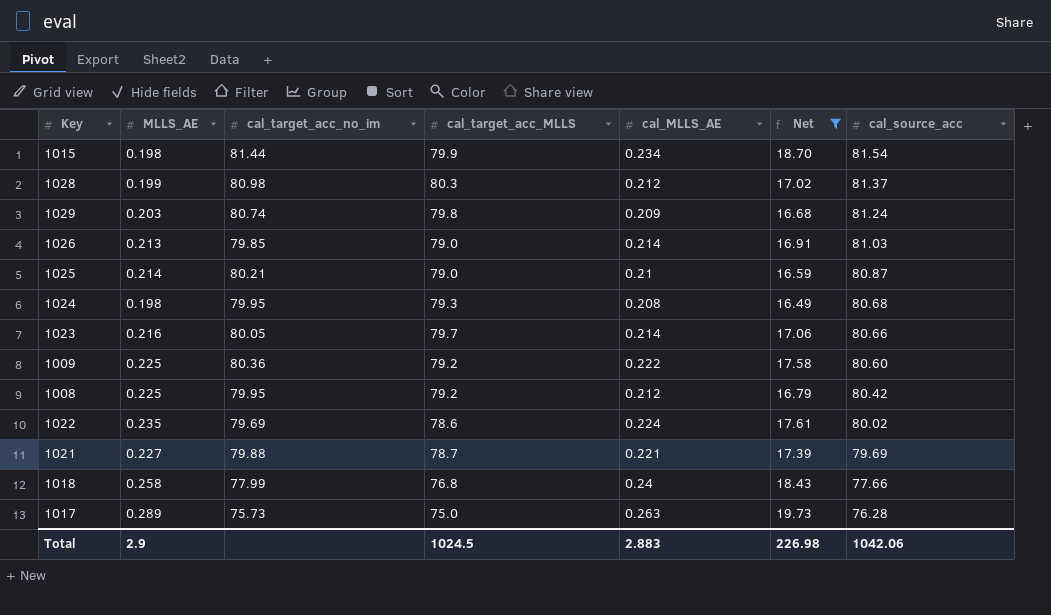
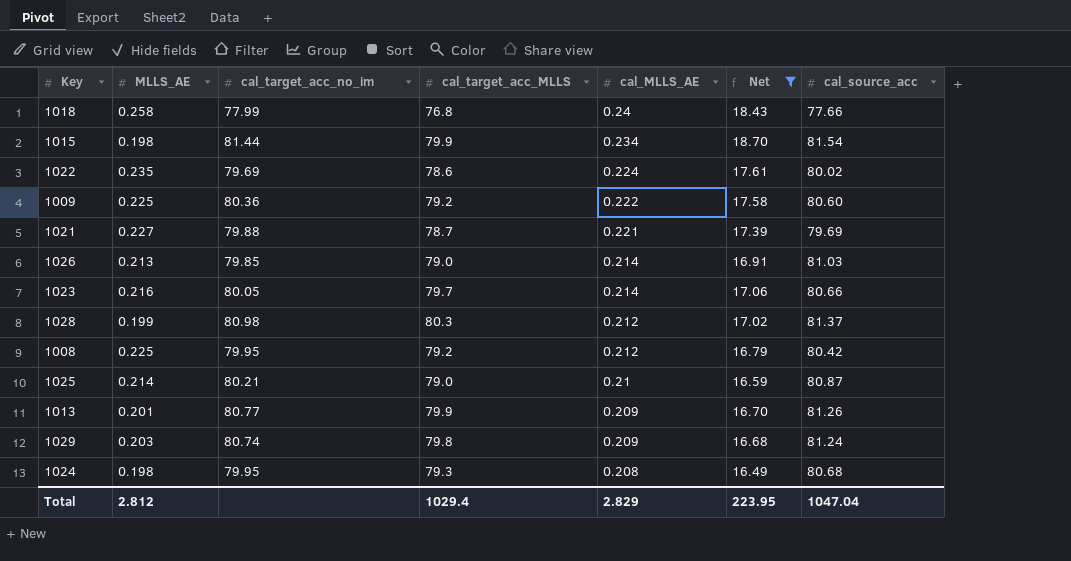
row order: cal_source_acc descending -> cal_MLLS_AE descending
row 1017: 0.289 | 75.73 | 75.0 | 0.263 | 19.73 | 76.28 -> none
row 1013: none -> 0.201 | 80.77 | 79.9 | 0.209 | 16.70 | 81.26
Total | MLLS_AE: 2.9 -> 2.812
Total | cal_target_acc_MLLS: 1024.5 -> 1029.4
Total | cal_MLLS_AE: 2.883 -> 2.829
Total | Net: 226.98 -> 223.95
Total | cal_source_acc: 1042.06 -> 1047.04

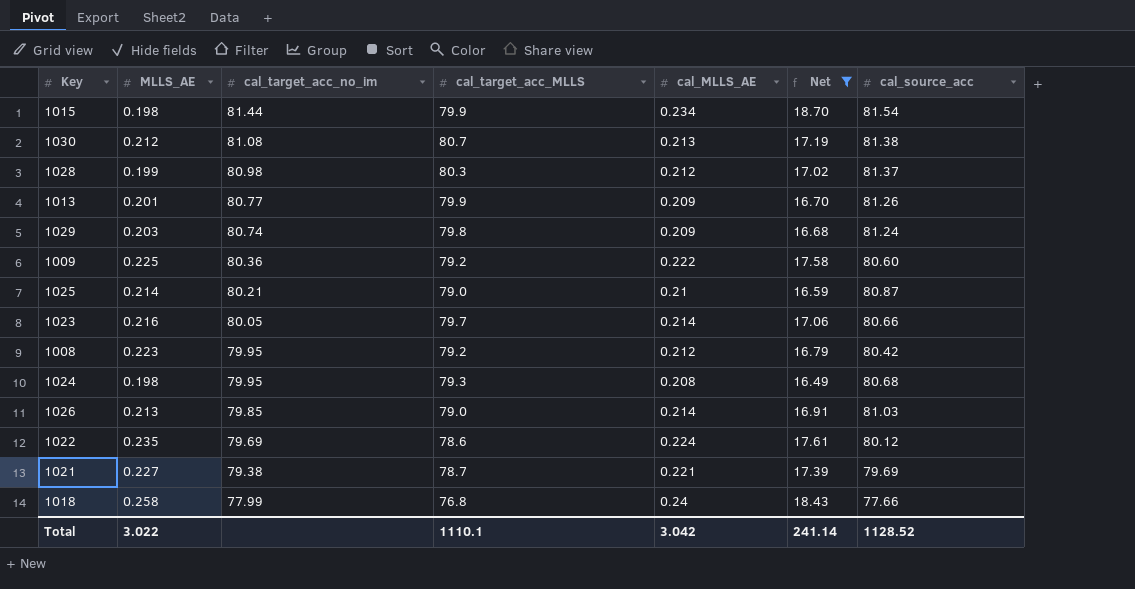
row order: cal_MLLS_AE descending -> cal_target_acc_no_im descending
row 1030: none -> 0.212 | 81.08 | 80.7 | 0.213 | 17.19 | 81.38
1008 | MLLS_AE: 0.225 -> 0.223
1022 | cal_source_acc: 80.02 -> 80.12
1021 | cal_target_acc_no_im: 79.88 -> 79.38
Total | MLLS_AE: 2.812 -> 3.022
Total | cal_target_acc_MLLS: 1029.4 -> 1110.1
Total | cal_MLLS_AE: 2.829 -> 3.042
Total | Net: 223.95 -> 241.14
Total | cal_source_acc: 1047.04 -> 1128.52

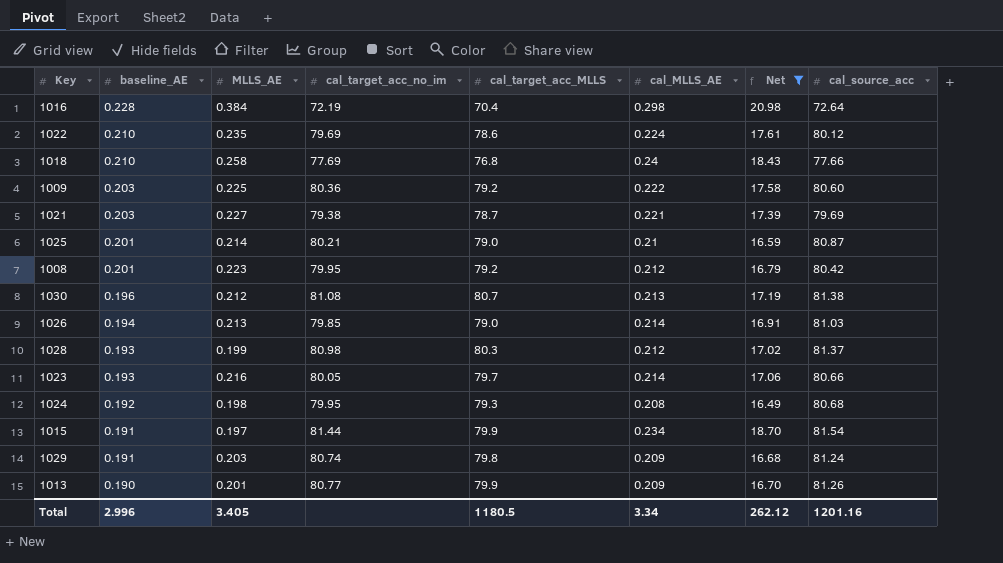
row order: cal_target_acc_no_im descending -> baseline_AE descending
column baseline_AE | position: none -> 2
row 1016: none -> 0.228 | 0.384 | 72.19 | 70.4 | 0.298 | 20.98 | 72.64
1018 | cal_target_acc_no_im: 77.99 -> 77.69
1015 | MLLS_AE: 0.198 -> 0.197
Total | MLLS_AE: 3.022 -> 3.405
Total | cal_target_acc_MLLS: 1110.1 -> 1180.5
Total | cal_MLLS_AE: 3.042 -> 3.34
Total | Net: 241.14 -> 262.12
Total | cal_source_acc: 1128.52 -> 1201.16

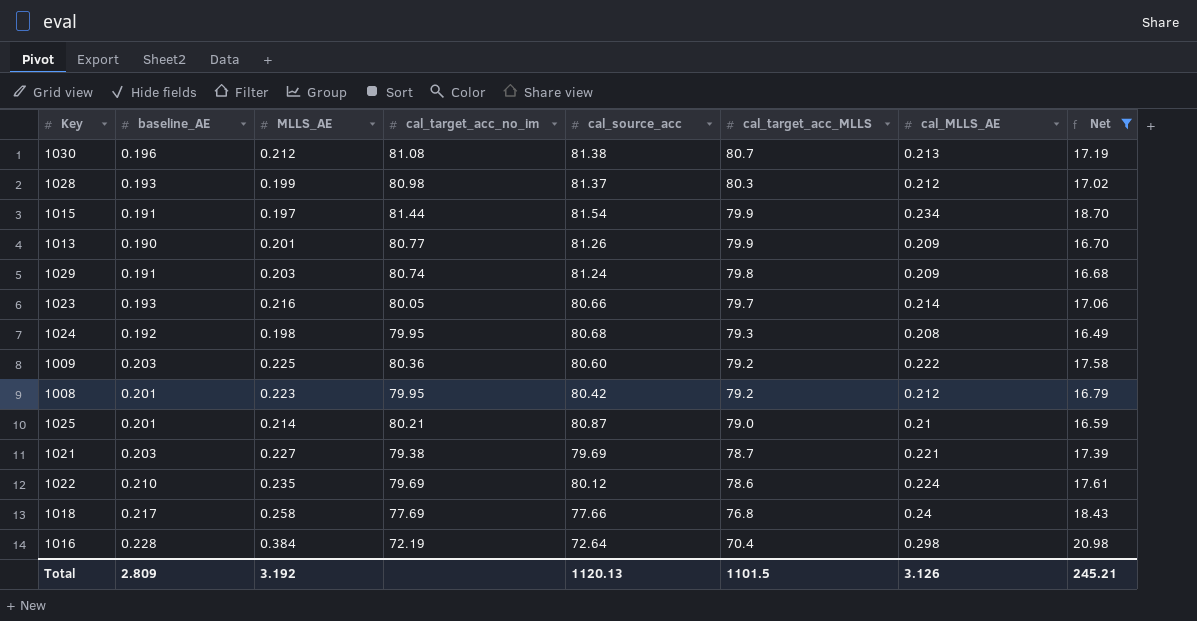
row order: baseline_AE descending -> cal_target_acc_MLLS descending
column cal_source_acc | position: 8 -> 5
row 1026: 0.194 | 0.213 | 79.85 | 79.0 | 0.214 | 16.91 | 81.03 -> none
1018 | baseline_AE: 0.210 -> 0.217
Total | baseline_AE: 2.996 -> 2.809
Total | MLLS_AE: 3.405 -> 3.192
Total | cal_source_acc: 1201.16 -> 1120.13
Total | cal_target_acc_MLLS: 1180.5 -> 1101.5
Total | cal_MLLS_AE: 3.34 -> 3.126
Total | Net: 262.12 -> 245.21

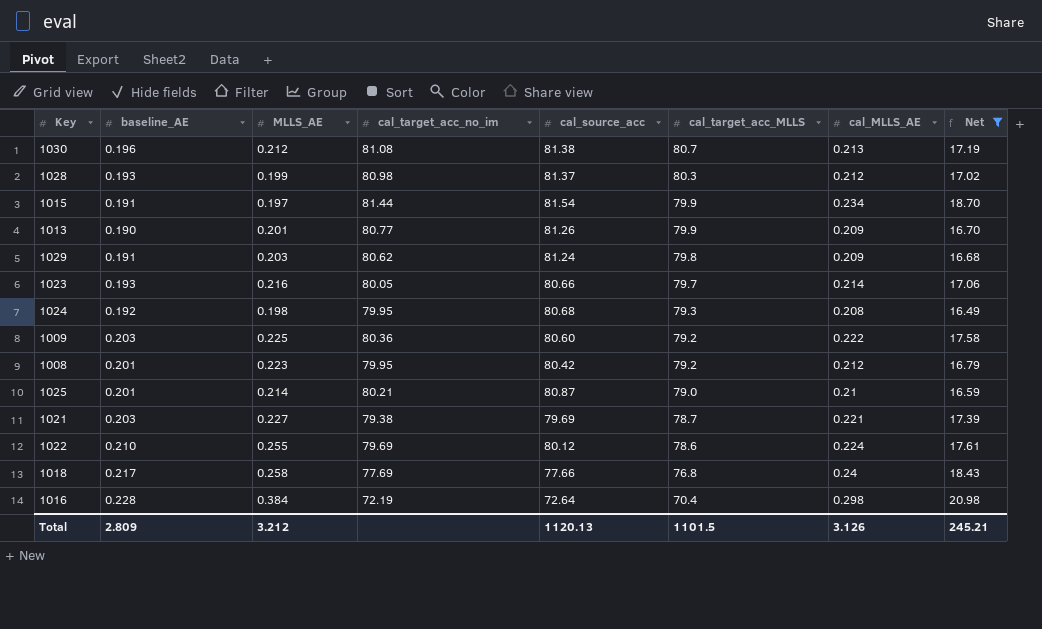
1029 | cal_target_acc_no_im: 80.74 -> 80.62
1022 | MLLS_AE: 0.235 -> 0.255
Total | MLLS_AE: 3.192 -> 3.212

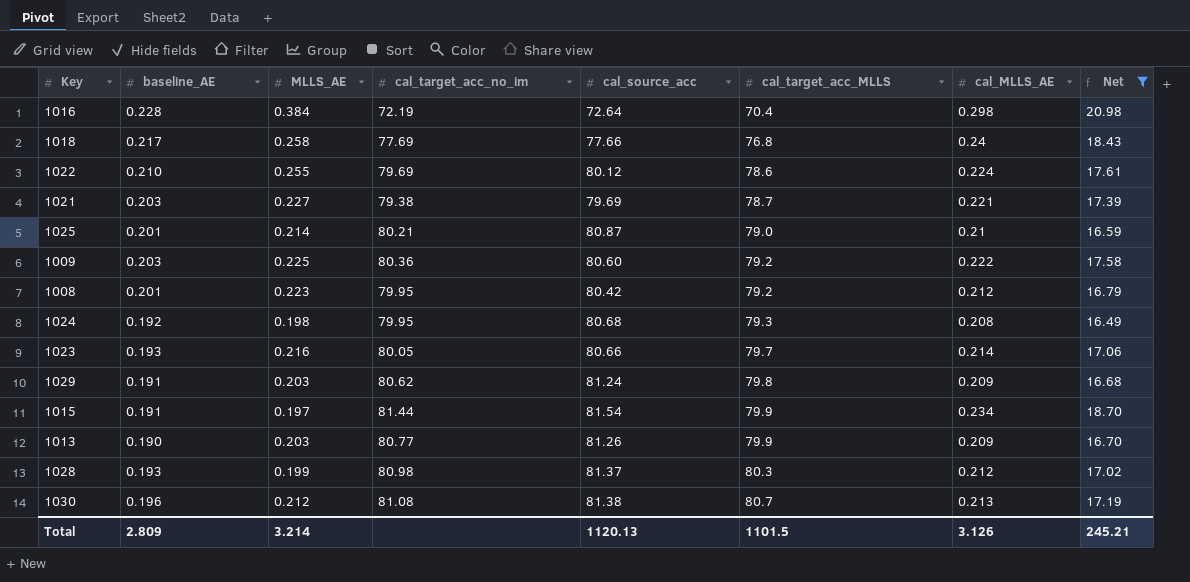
row order: cal_target_acc_MLLS descending -> cal_target_acc_MLLS ascending
1013 | MLLS_AE: 0.201 -> 0.203
Total | MLLS_AE: 3.212 -> 3.214

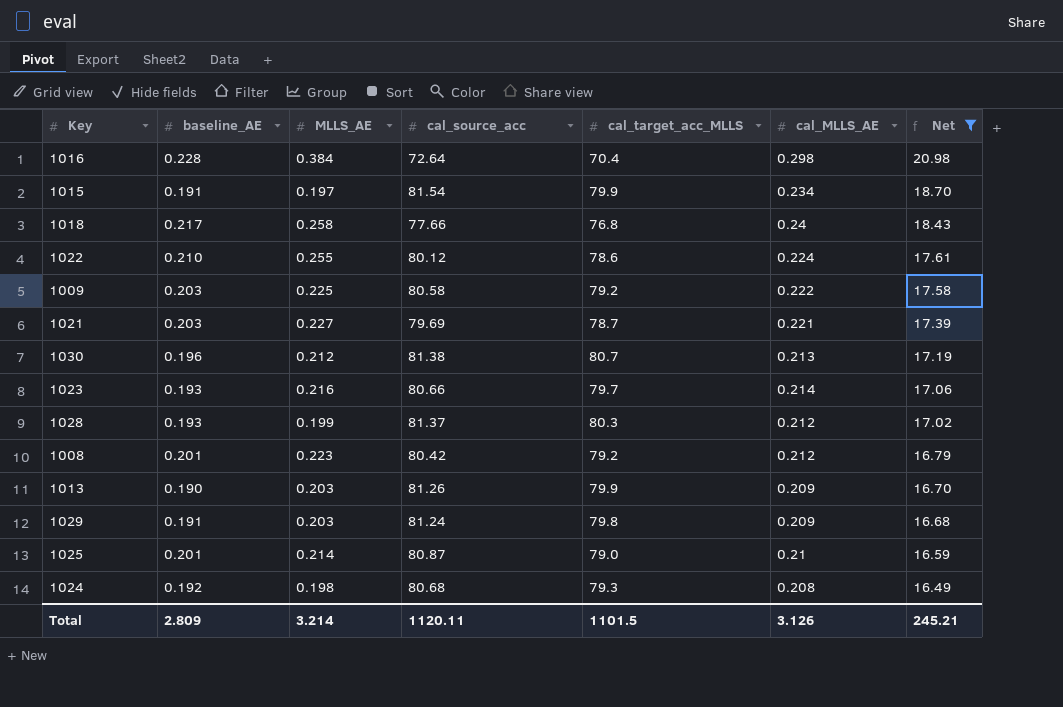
row order: cal_target_acc_MLLS ascending -> Net descending
column cal_target_acc_no_im | position: 4 -> none
1009 | cal_source_acc: 80.60 -> 80.58
Total | cal_source_acc: 1120.13 -> 1120.11

